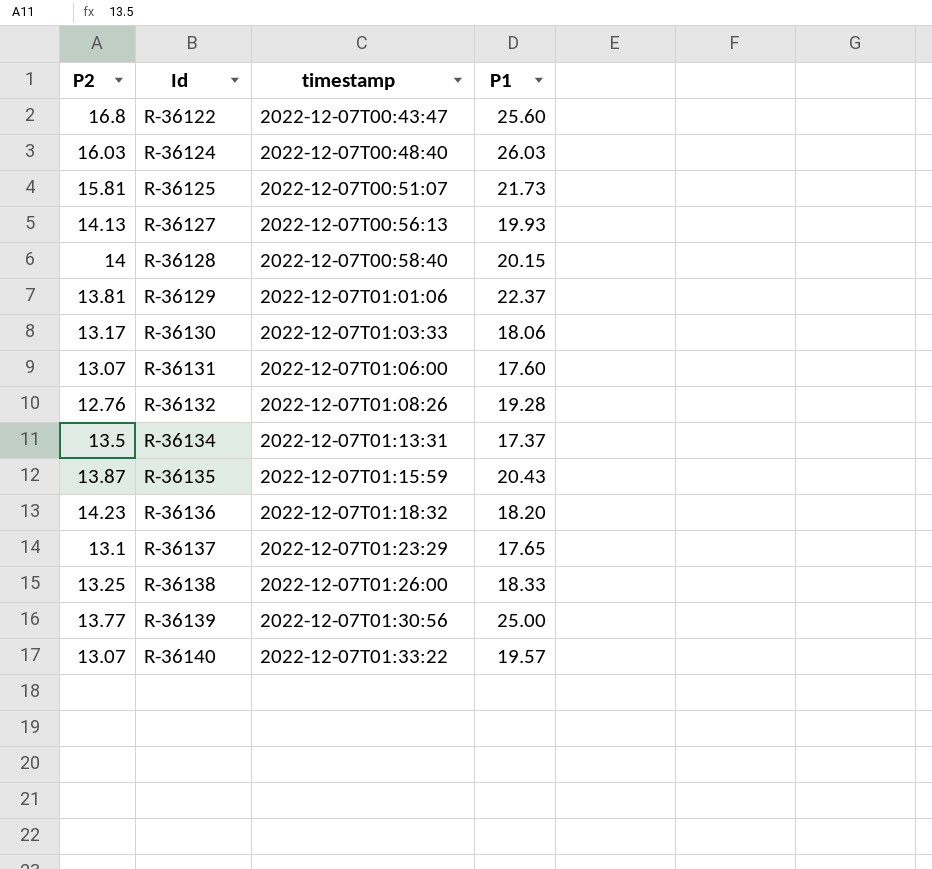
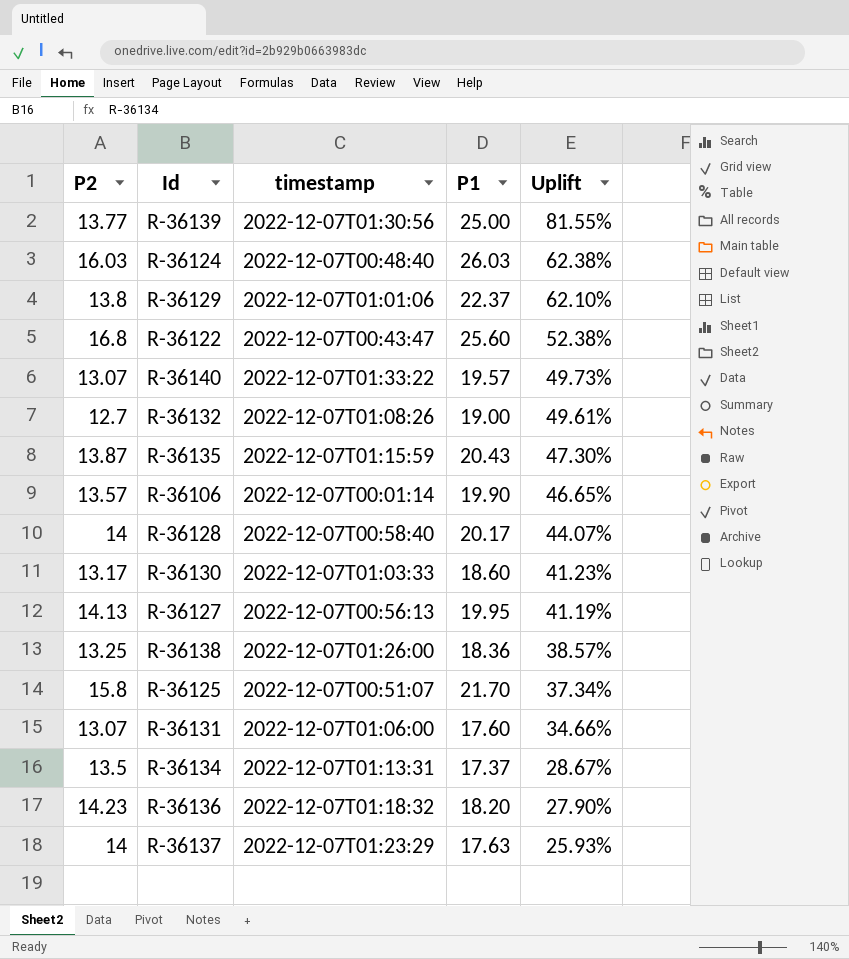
row order: Id ascending -> Uplift descending
column Uplift | formula: none -> ([P1] - [P2]) / [P2]
R-36129 | P2: 13.81 -> 13.8
R-36132 | P2: 12.76 -> 12.7
R-36132 | P1: 19.28 -> 19.00
row R-36106: none -> 13.57 | 2022-12-07T00:01:14 | 19.90 | 46.65%
R-36128 | P1: 20.15 -> 20.17
R-36130 | P1: 18.06 -> 18.60
R-36127 | P1: 19.93 -> 19.95
R-36138 | P1: 18.33 -> 18.36
R-36125 | P2: 15.81 -> 15.8
R-36125 | P1: 21.73 -> 21.70
R-36137 | P2: 13.1 -> 14
R-36137 | P1: 17.65 -> 17.63

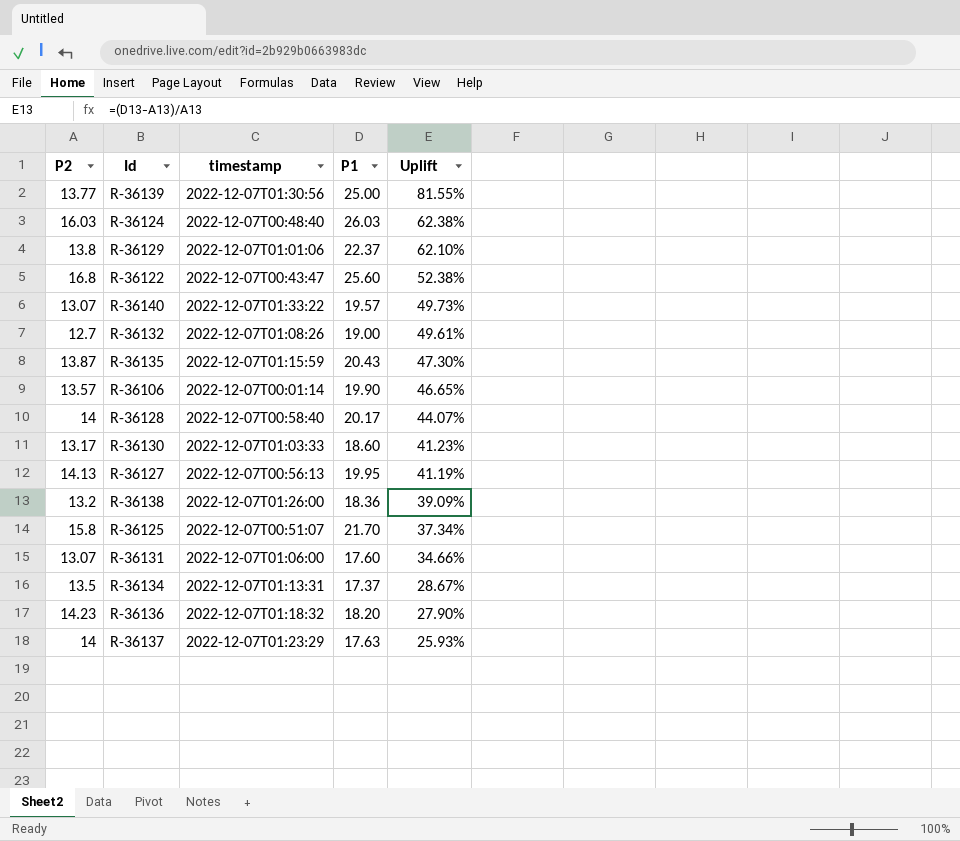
R-36138 | P2: 13.25 -> 13.2
R-36138 | Uplift: 38.57% -> 39.09%

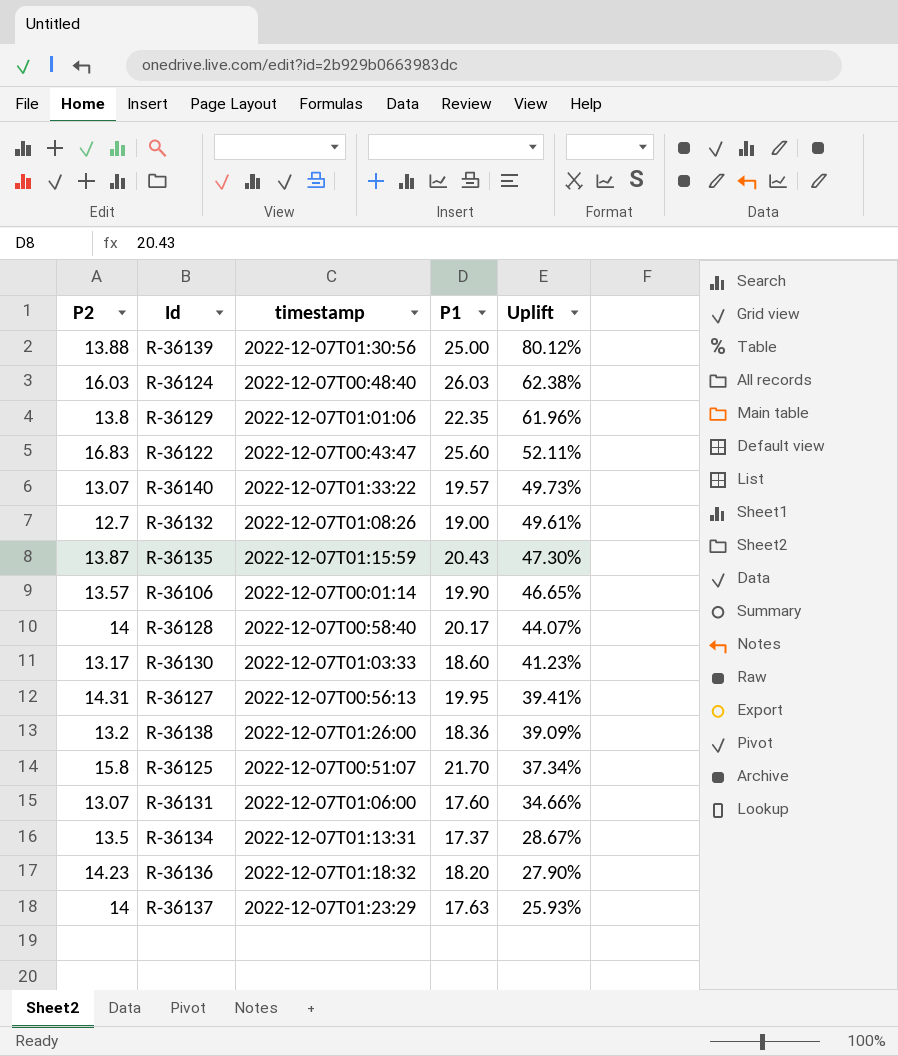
R-36139 | P2: 13.77 -> 13.88
R-36139 | Uplift: 81.55% -> 80.12%
R-36129 | P1: 22.37 -> 22.35
R-36129 | Uplift: 62.10% -> 61.96%
R-36122 | P2: 16.8 -> 16.83
R-36122 | Uplift: 52.38% -> 52.11%
R-36127 | P2: 14.13 -> 14.31
R-36127 | Uplift: 41.19% -> 39.41%

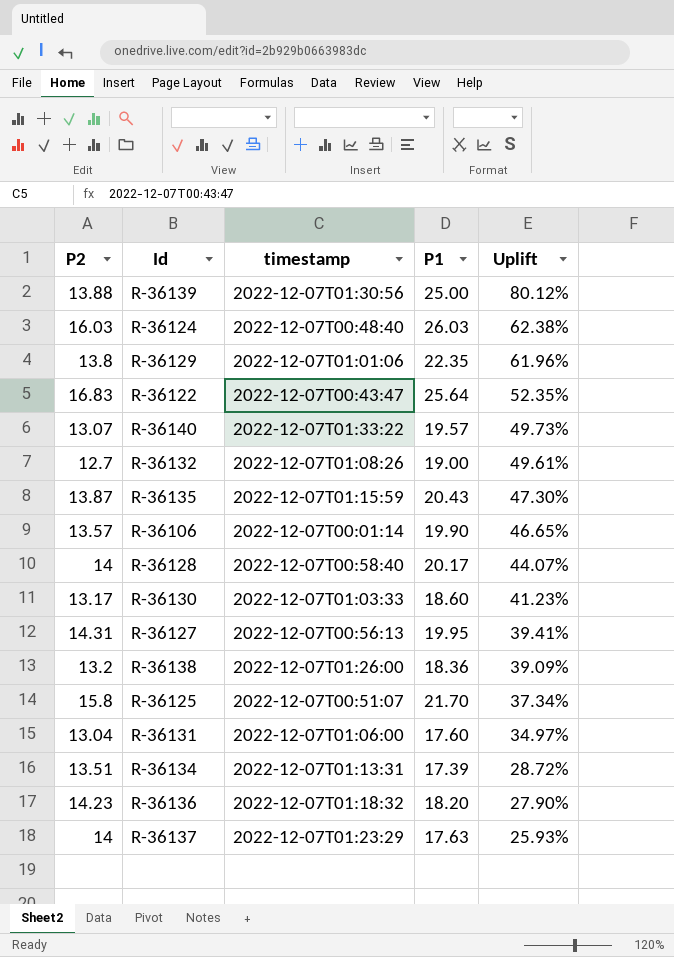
R-36122 | P1: 25.60 -> 25.64
R-36122 | Uplift: 52.11% -> 52.35%
R-36131 | P2: 13.07 -> 13.04
R-36131 | Uplift: 34.66% -> 34.97%
R-36134 | P2: 13.5 -> 13.51
R-36134 | P1: 17.37 -> 17.39
R-36134 | Uplift: 28.67% -> 28.72%

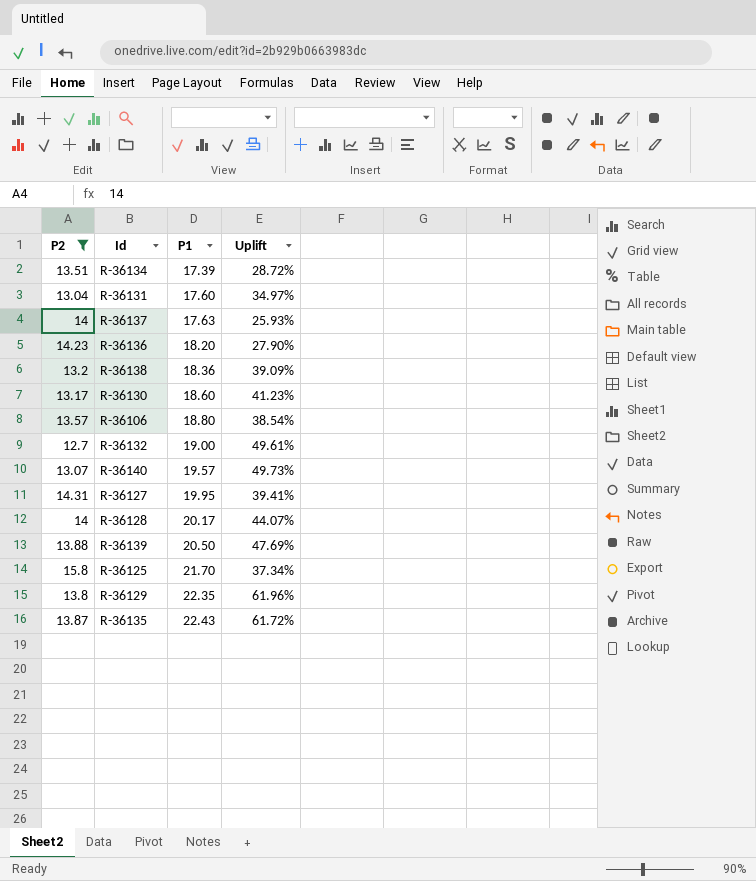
filter: none -> P2 <= 15.8
row order: Uplift descending -> P1 ascending
column timestamp | position: 3 -> none
R-36106 | P1: 19.90 -> 18.80
R-36106 | Uplift: 46.65% -> 38.54%
R-36139 | P1: 25.00 -> 20.50
R-36139 | Uplift: 80.12% -> 47.69%
R-36135 | P1: 20.43 -> 22.43
R-36135 | Uplift: 47.30% -> 61.72%

